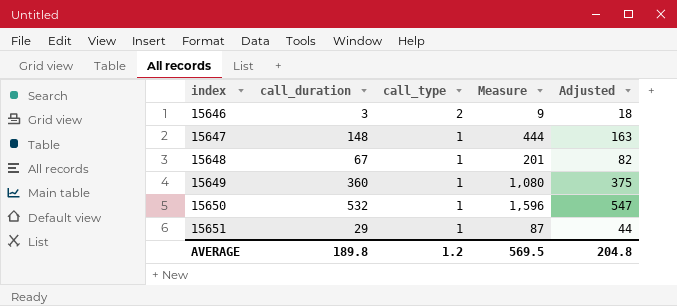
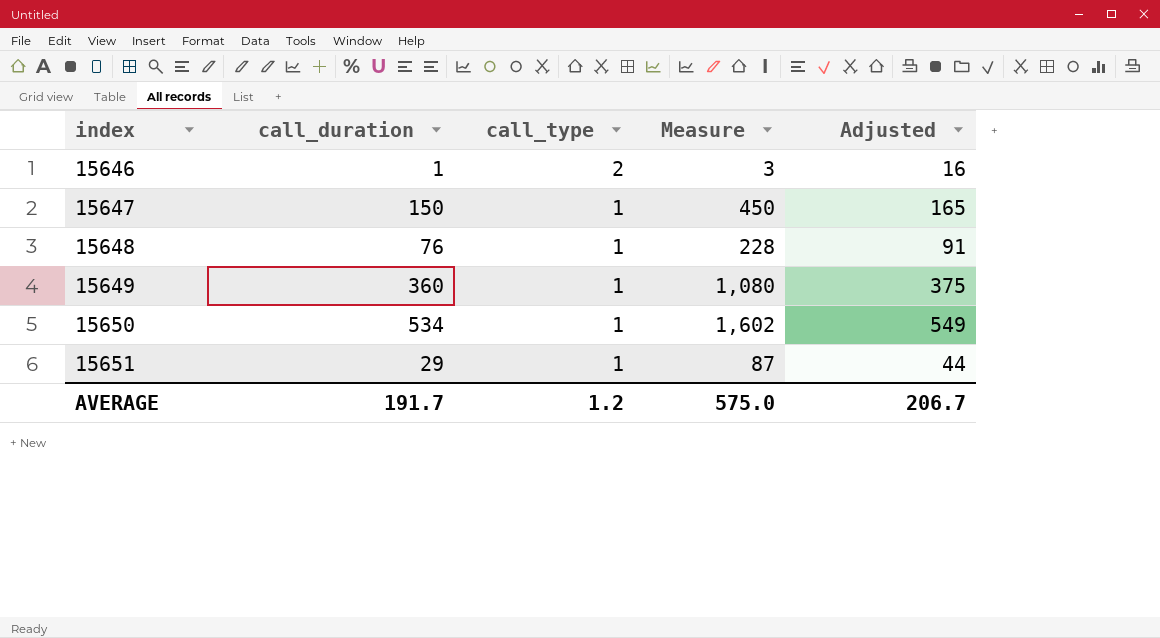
15646 | call_duration: 3 -> 1
15646 | Measure: 9 -> 3
15646 | Adjusted: 18 -> 16
15647 | call_duration: 148 -> 150
15647 | Measure: 444 -> 450
15647 | Adjusted: 163 -> 165
15648 | call_duration: 67 -> 76
15648 | Measure: 201 -> 228
15648 | Adjusted: 82 -> 91
15650 | call_duration: 532 -> 534
15650 | Measure: 1,596 -> 1,602
15650 | Adjusted: 547 -> 549
AVERAGE | call_duration: 189.8 -> 191.7
AVERAGE | Measure: 569.5 -> 575.0
AVERAGE | Adjusted: 204.8 -> 206.7

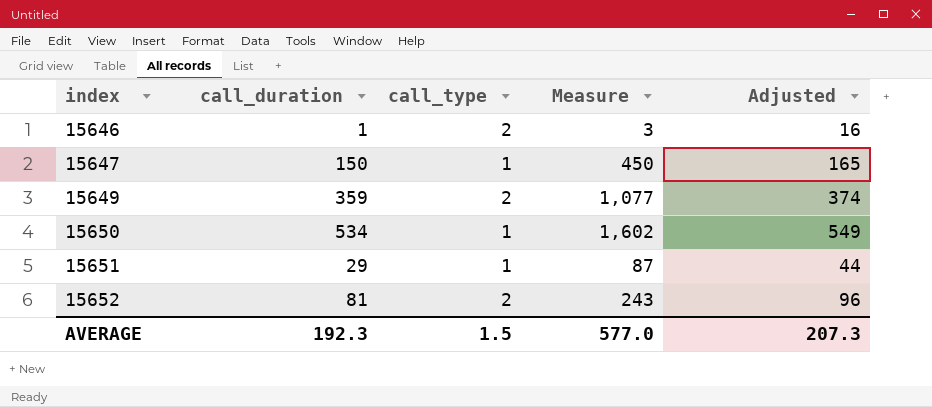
row 15648: 76 | 1 | 228 | 91 -> none
15649 | call_duration: 360 -> 359
15649 | call_type: 1 -> 2
15649 | Measure: 1,080 -> 1,077
15649 | Adjusted: 375 -> 374
row 15652: none -> 81 | 2 | 243 | 96
AVERAGE | call_duration: 191.7 -> 192.3
AVERAGE | call_type: 1.2 -> 1.5
AVERAGE | Measure: 575.0 -> 577.0
AVERAGE | Adjusted: 206.7 -> 207.3

